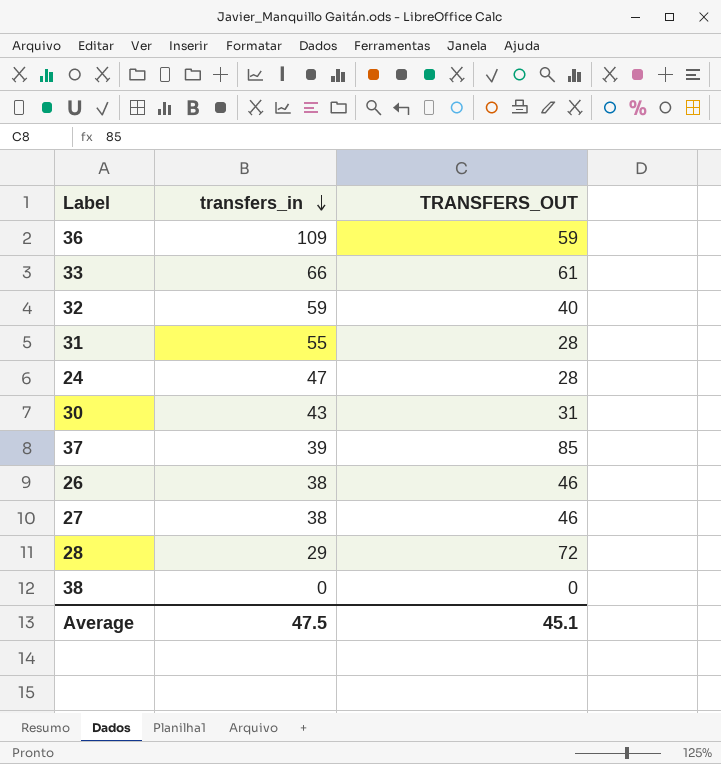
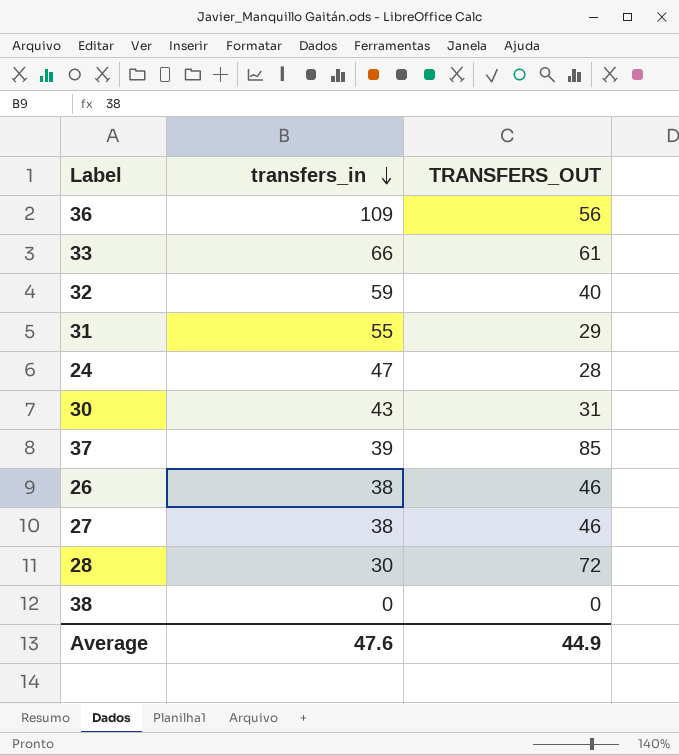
36 | TRANSFERS_OUT: 59 -> 56
31 | TRANSFERS_OUT: 28 -> 29
28 | transfers_in: 29 -> 30
Average | transfers_in: 47.5 -> 47.6
Average | TRANSFERS_OUT: 45.1 -> 44.9

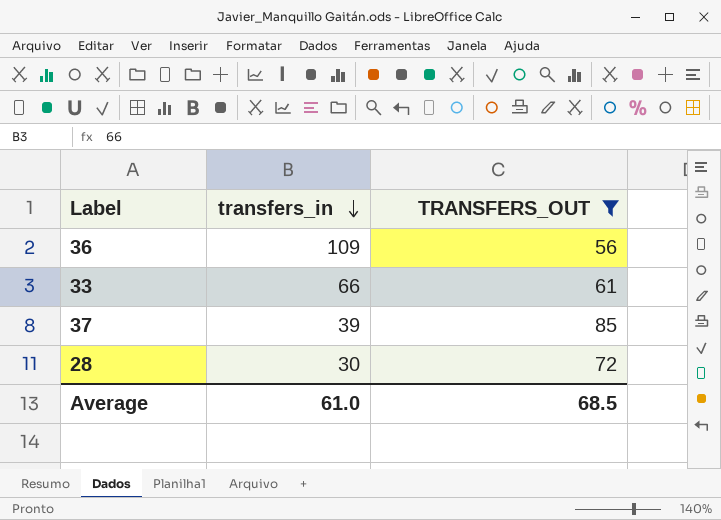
filter: none -> TRANSFERS_OUT >= 56
Average | transfers_in: 47.6 -> 61.0
Average | TRANSFERS_OUT: 44.9 -> 68.5

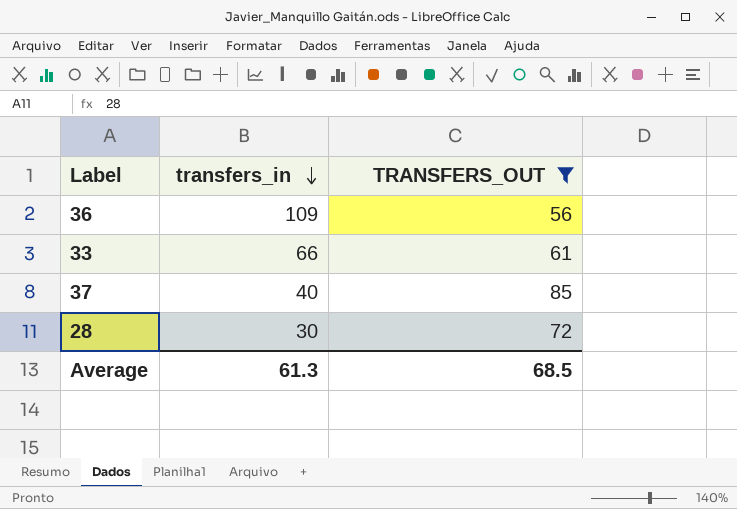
37 | transfers_in: 39 -> 40
Average | transfers_in: 61.0 -> 61.3

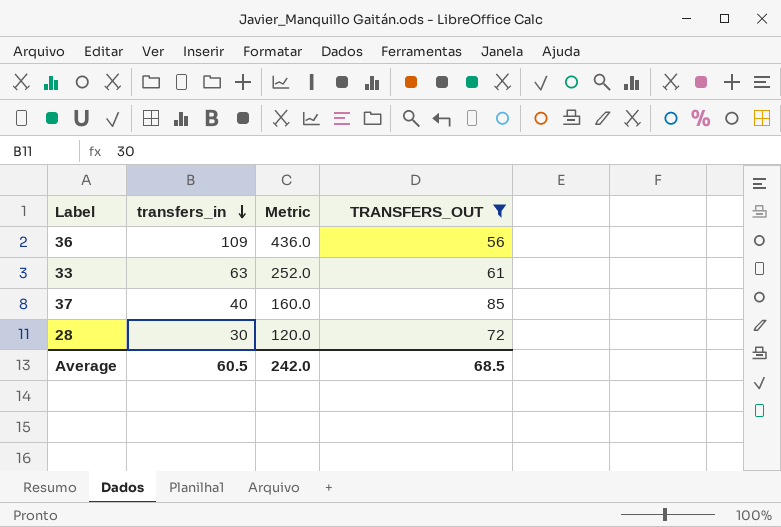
column Metric | formula: none -> [transfers_in] * 4
33 | transfers_in: 66 -> 63
Average | transfers_in: 61.3 -> 60.5

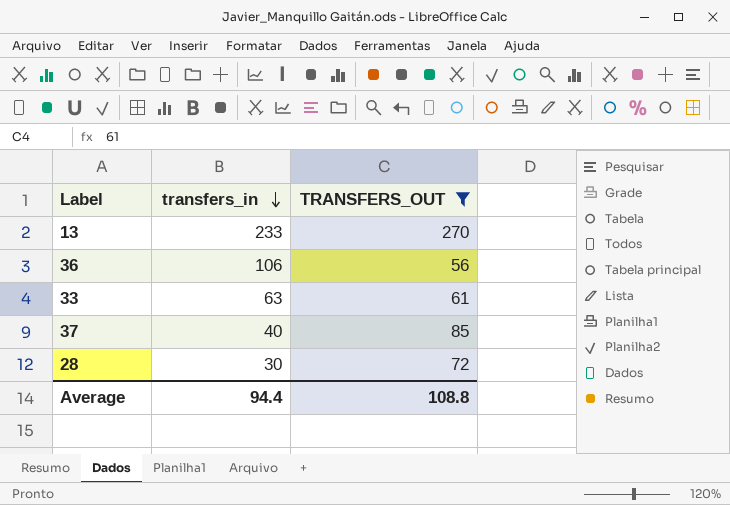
column Metric | formula: [transfers_in] * 4 -> none
row 13: none -> 233 | 270
36 | transfers_in: 109 -> 106
Average | transfers_in: 60.5 -> 94.4
Average | TRANSFERS_OUT: 68.5 -> 108.8

